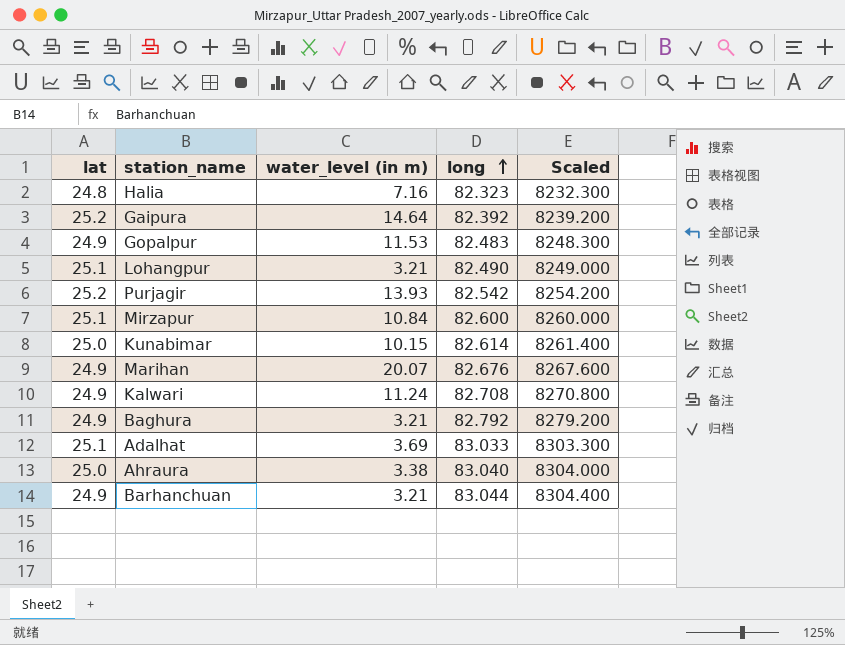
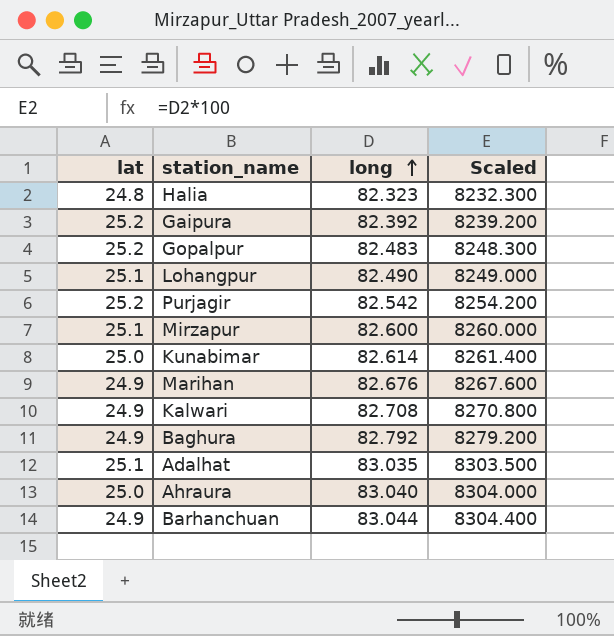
column water_level (in m) | position: 3 -> none
Gopalpur | lat: 24.9 -> 25.2
Adalhat | long: 83.033 -> 83.035
Adalhat | Scaled: 8303.300 -> 8303.500

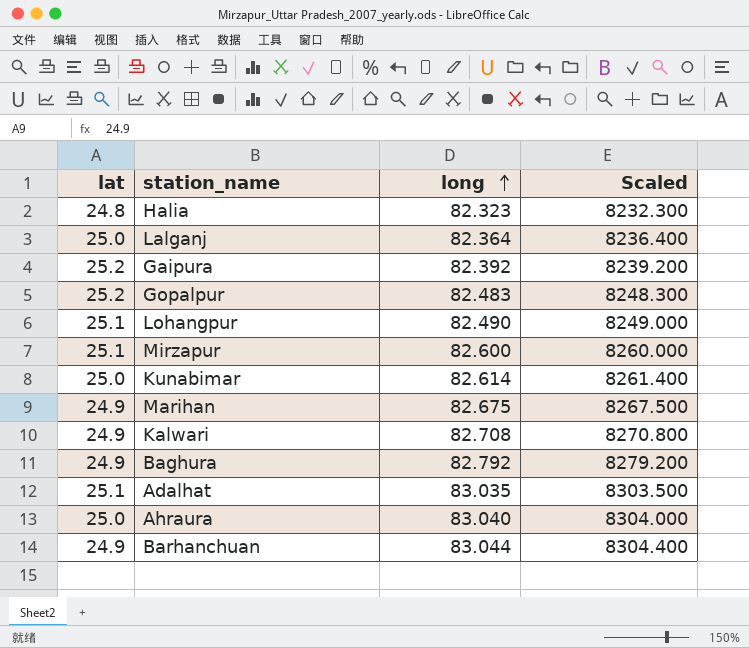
row Purjagir: 25.2 | 82.542 | 8254.200 -> none
row Lalganj: none -> 25.0 | 82.364 | 8236.400
Marihan | long: 82.676 -> 82.675
Marihan | Scaled: 8267.600 -> 8267.500

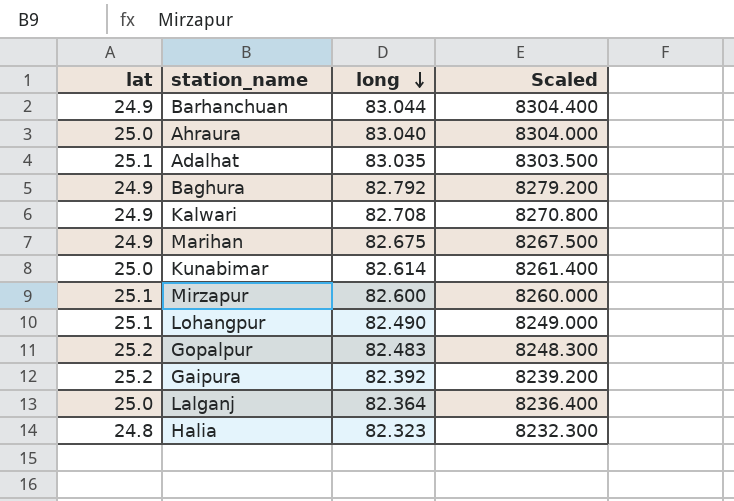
row order: long ascending -> long descending

